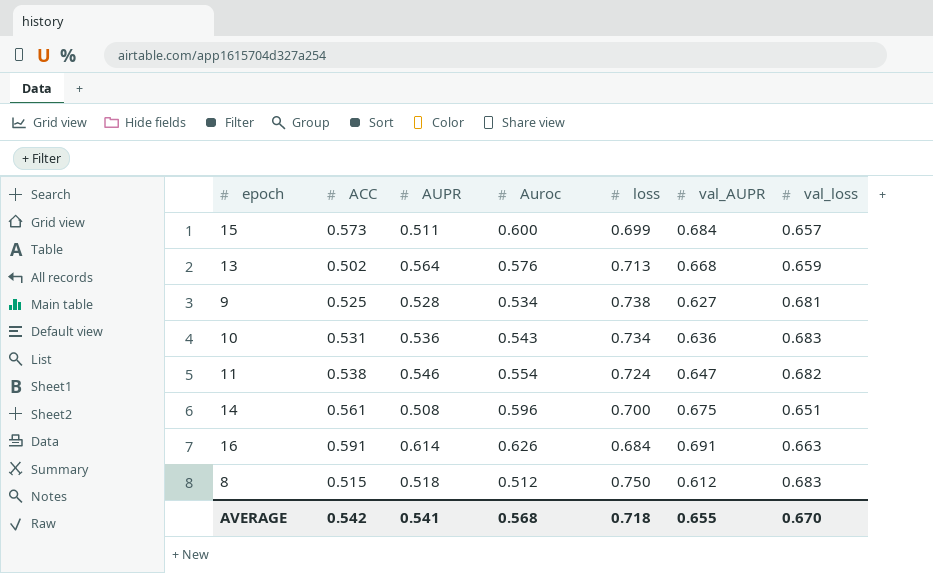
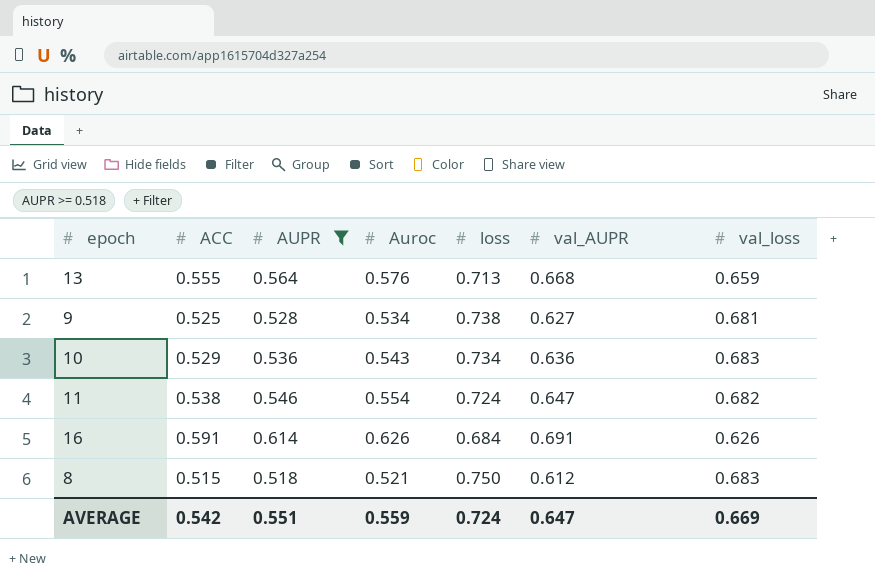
filter: none -> AUPR >= 0.518
13 | ACC: 0.502 -> 0.555
10 | ACC: 0.531 -> 0.529
16 | val_loss: 0.663 -> 0.626
8 | Auroc: 0.512 -> 0.521
AVERAGE | AUPR: 0.541 -> 0.551
AVERAGE | Auroc: 0.568 -> 0.559
AVERAGE | loss: 0.718 -> 0.724
AVERAGE | val_AUPR: 0.655 -> 0.647
AVERAGE | val_loss: 0.670 -> 0.669

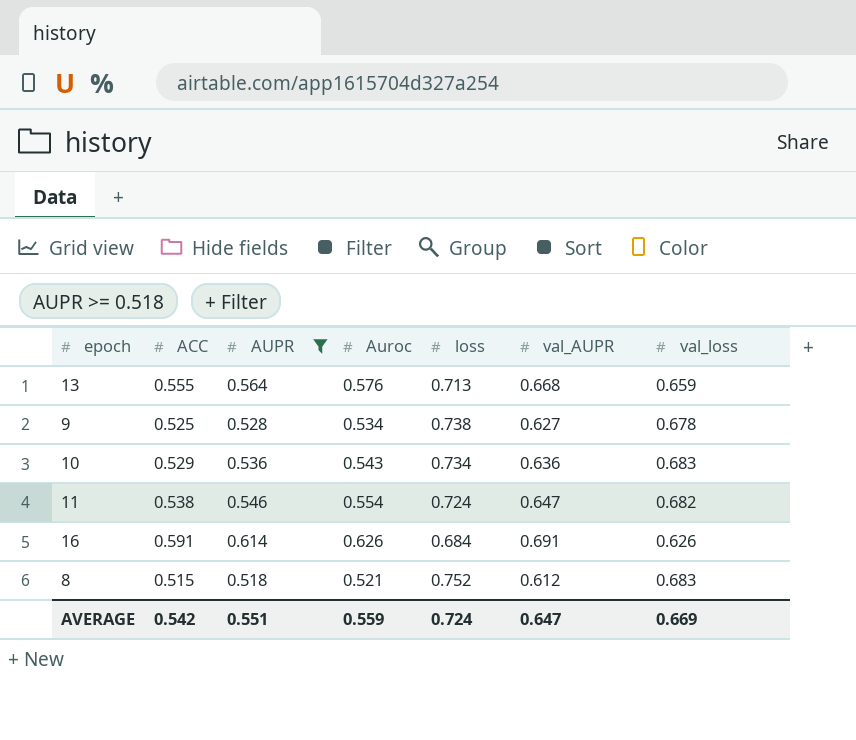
9 | val_loss: 0.681 -> 0.678
8 | loss: 0.750 -> 0.752

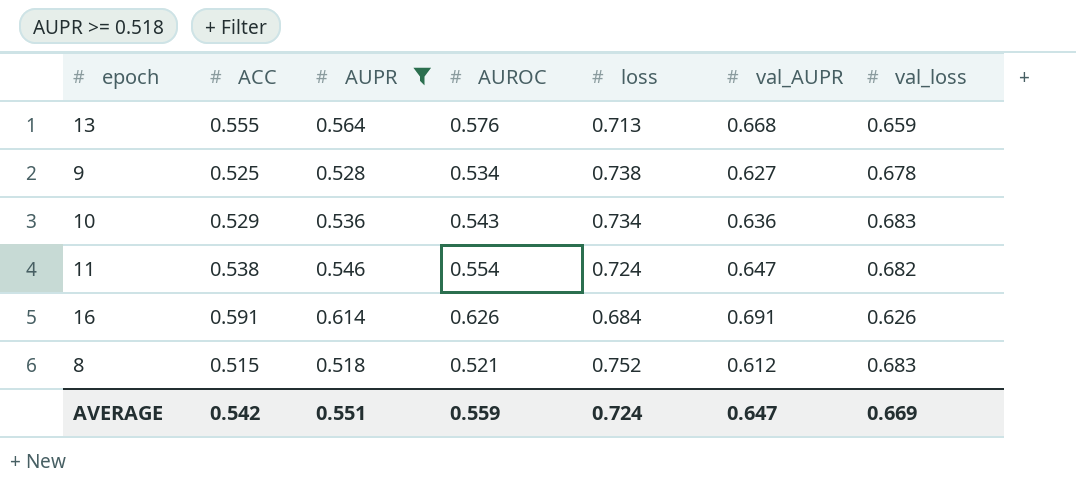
column name: Auroc -> AUROC

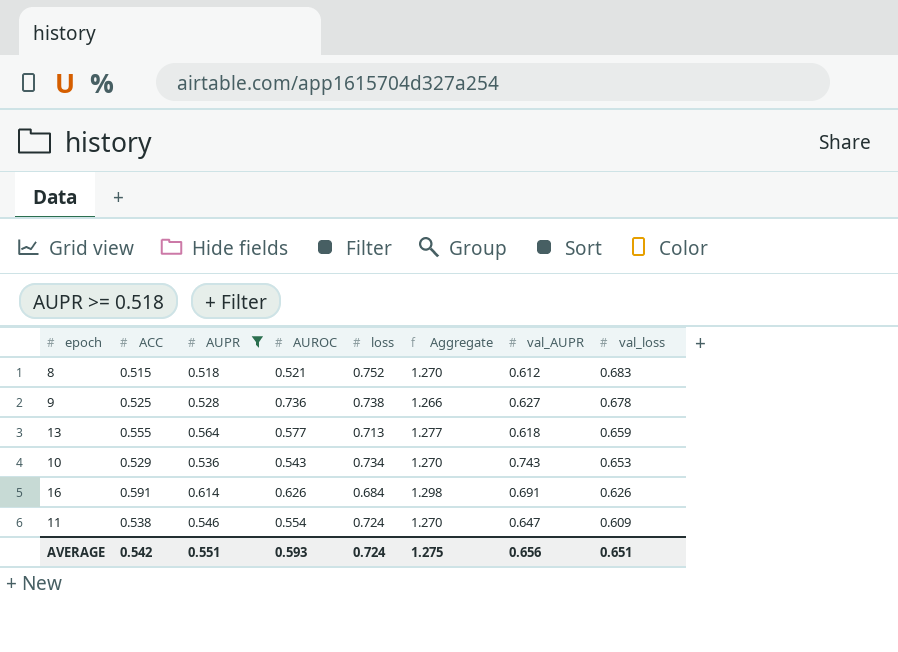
row order: none -> val_loss descending
column Aggregate | formula: none -> [AUPR] + [loss]
9 | AUROC: 0.534 -> 0.736
13 | AUROC: 0.576 -> 0.577
13 | val_AUPR: 0.668 -> 0.618
10 | val_AUPR: 0.636 -> 0.743
10 | val_loss: 0.683 -> 0.653
11 | val_loss: 0.682 -> 0.609
AVERAGE | AUROC: 0.559 -> 0.593
AVERAGE | val_AUPR: 0.647 -> 0.656
AVERAGE | val_loss: 0.669 -> 0.651

